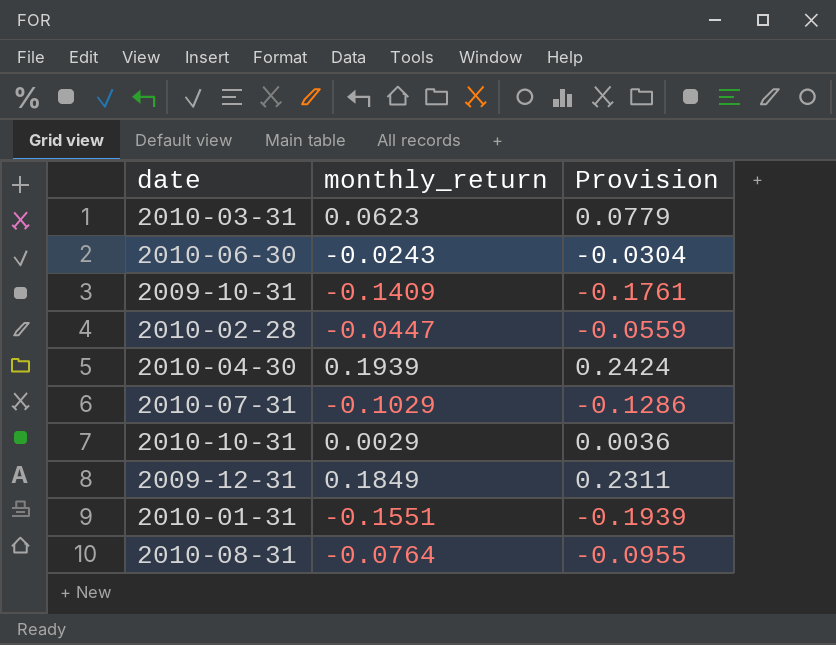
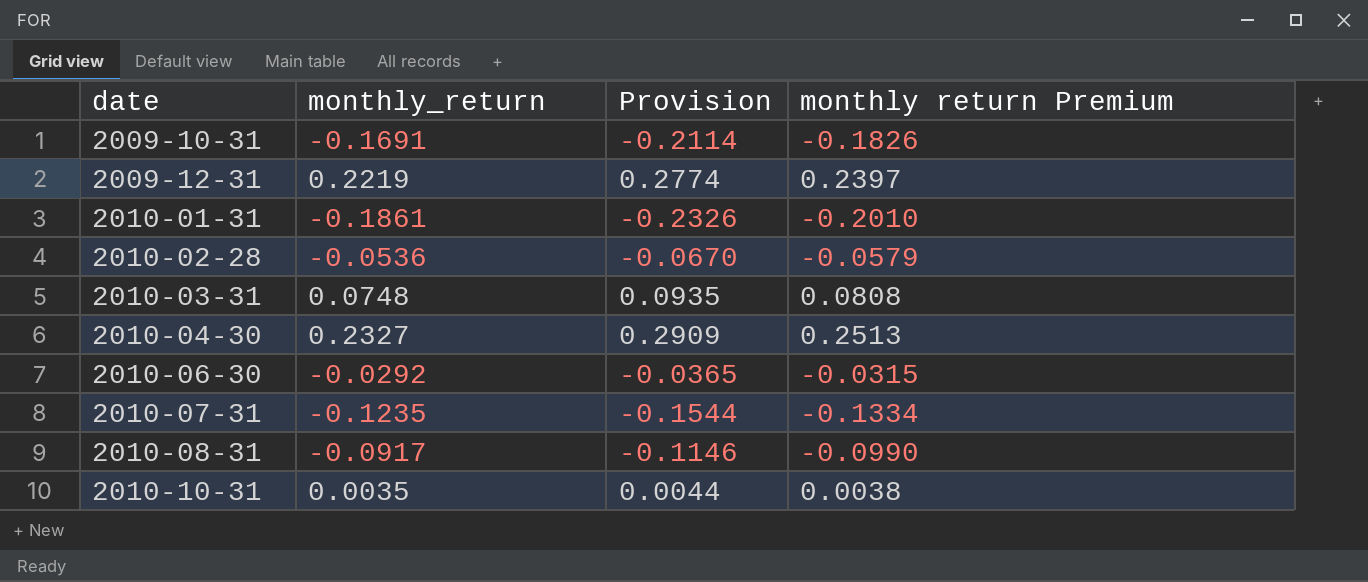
row order: none -> date ascending
column monthly return Premium | formula: none -> [monthly_return] * 1.08
2009-10-31 | monthly_return: -0.1409 -> -0.1691
2009-10-31 | Provision: -0.1761 -> -0.2114
2009-12-31 | monthly_return: 0.1849 -> 0.2219
2009-12-31 | Provision: 0.2311 -> 0.2774
2010-01-31 | monthly_return: -0.1551 -> -0.1861
2010-01-31 | Provision: -0.1939 -> -0.2326
2010-02-28 | monthly_return: -0.0447 -> -0.0536
2010-02-28 | Provision: -0.0559 -> -0.0670
2010-03-31 | monthly_return: 0.0623 -> 0.0748
2010-03-31 | Provision: 0.0779 -> 0.0935
2010-04-30 | monthly_return: 0.1939 -> 0.2327
2010-04-30 | Provision: 0.2424 -> 0.2909
2010-06-30 | monthly_return: -0.0243 -> -0.0292
2010-06-30 | Provision: -0.0304 -> -0.0365
2010-07-31 | monthly_return: -0.1029 -> -0.1235
2010-07-31 | Provision: -0.1286 -> -0.1544
2010-08-31 | monthly_return: -0.0764 -> -0.0917
2010-08-31 | Provision: -0.0955 -> -0.1146
2010-10-31 | monthly_return: 0.0029 -> 0.0035
2010-10-31 | Provision: 0.0036 -> 0.0044

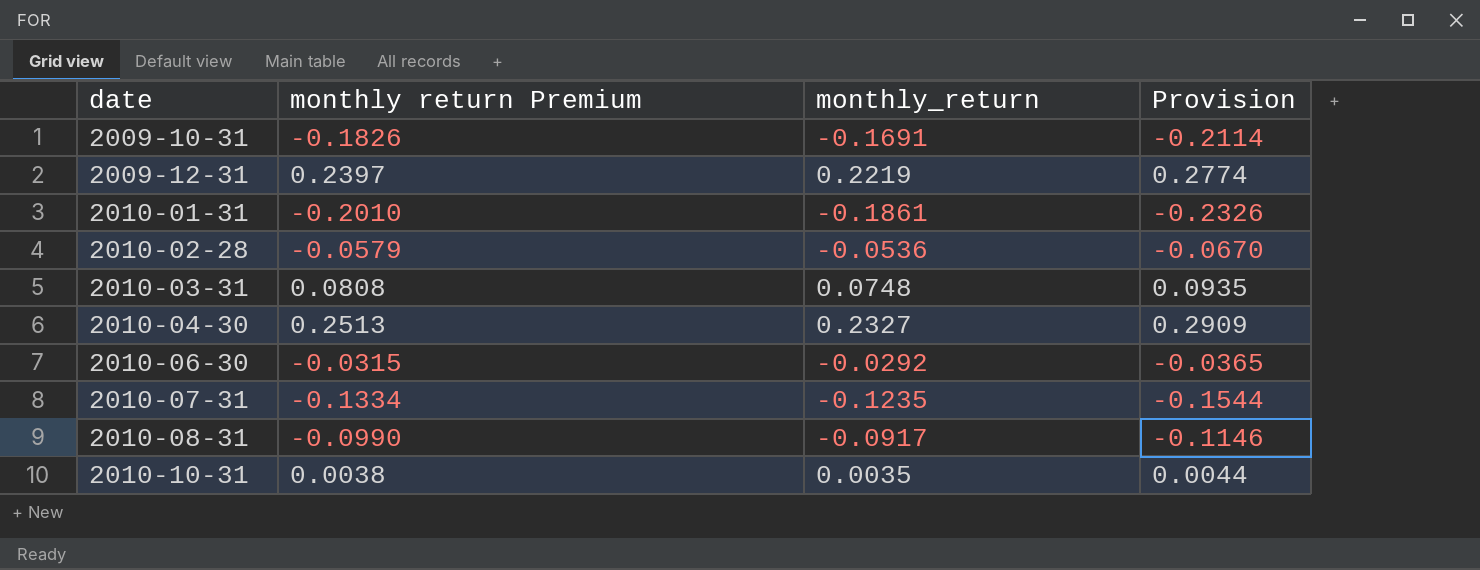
column monthly return Premium | position: 4 -> 2

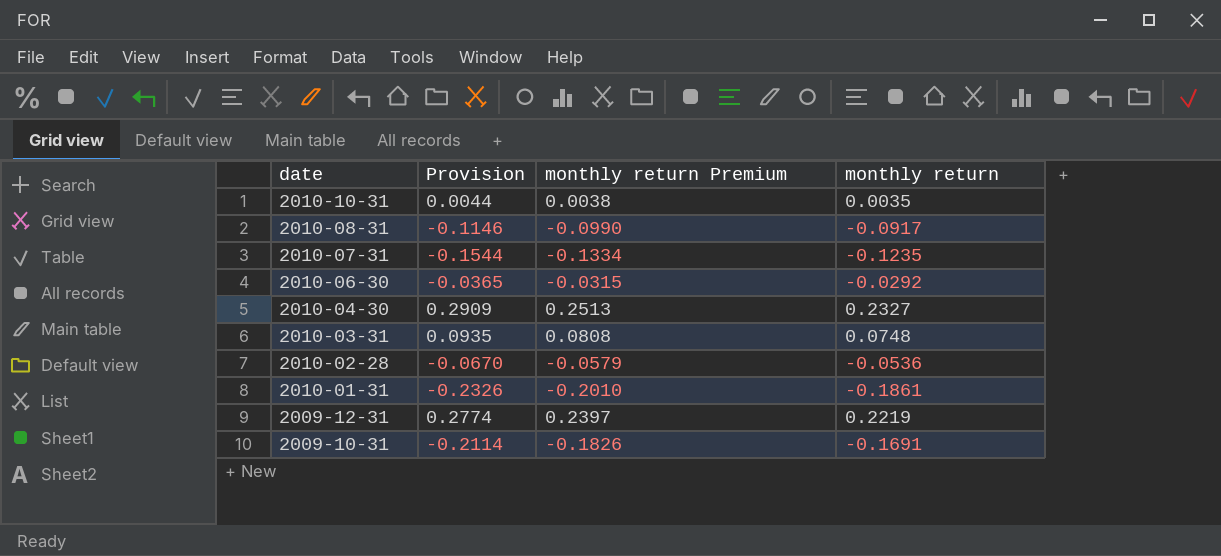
row order: date ascending -> date descending
column Provision | position: 4 -> 2
column name: monthly_return -> monthly return

